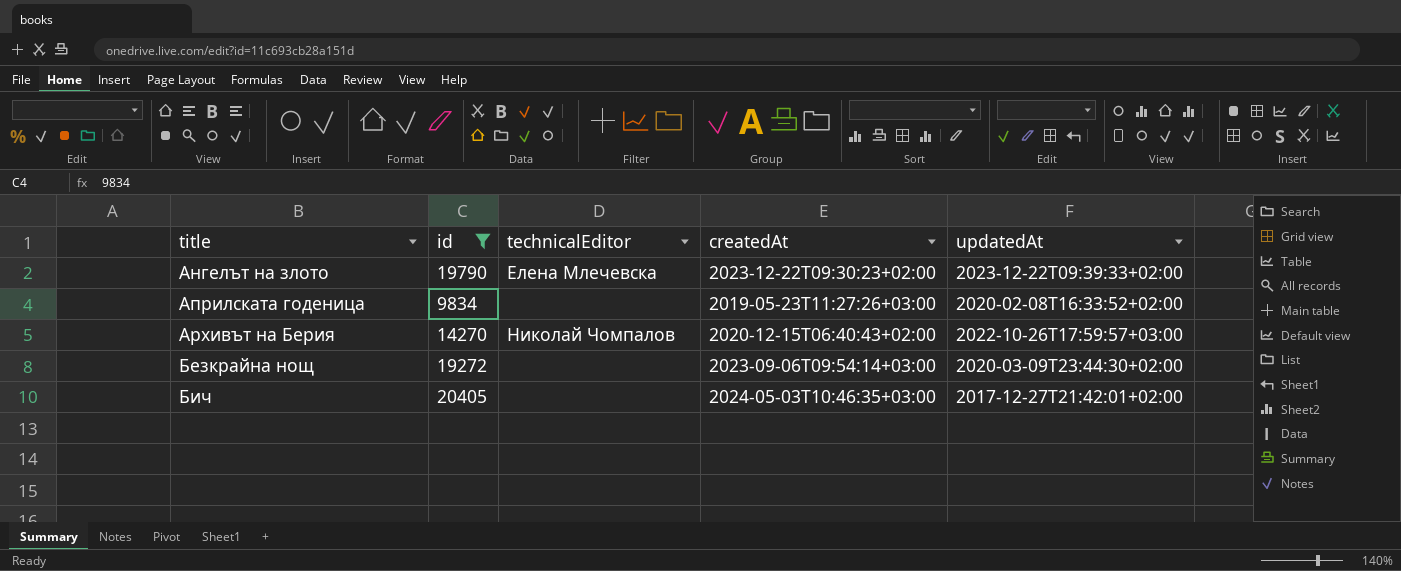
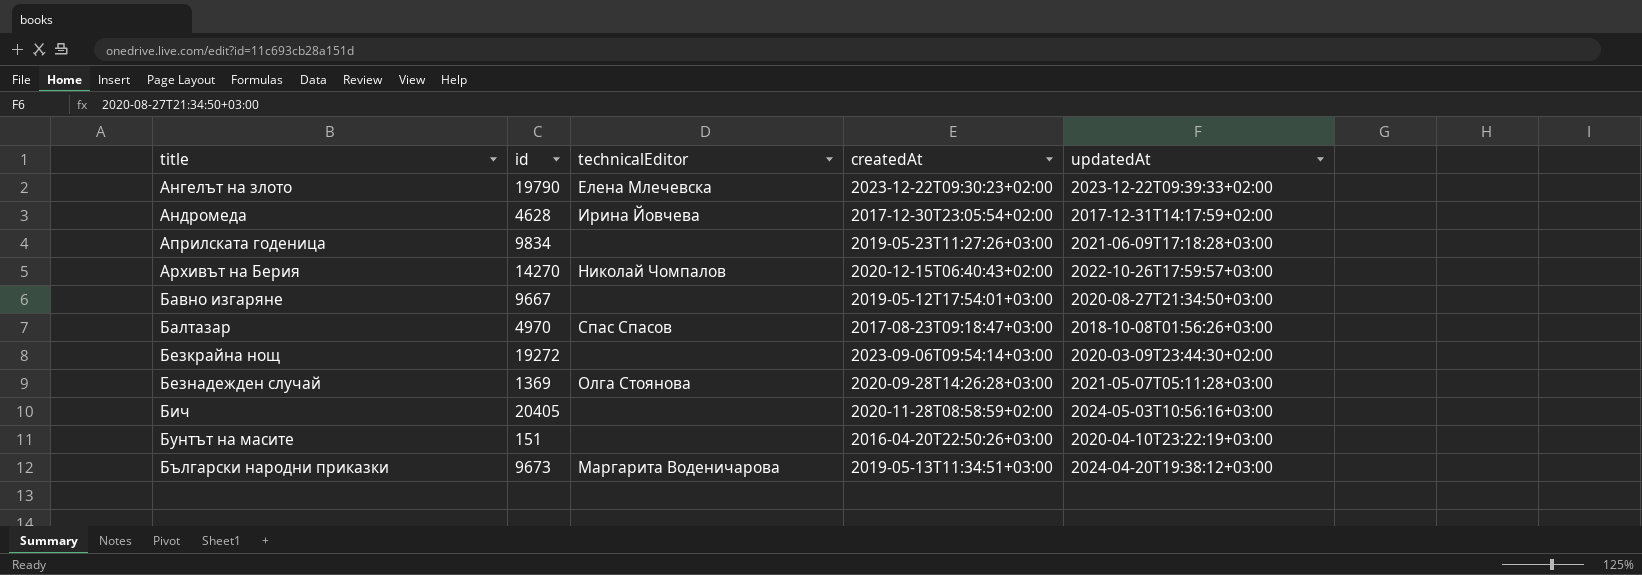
filter: id >= 9834 -> none
Априлската годеница | updatedAt: 2020-02-08T16:33:52+02:00 -> 2021-06-09T17:18:28+03:00
Бич | createdAt: 2024-05-03T10:46:35+03:00 -> 2020-11-28T08:58:59+02:00
Бич | updatedAt: 2017-12-27T21:42:01+02:00 -> 2024-05-03T10:56:16+03:00

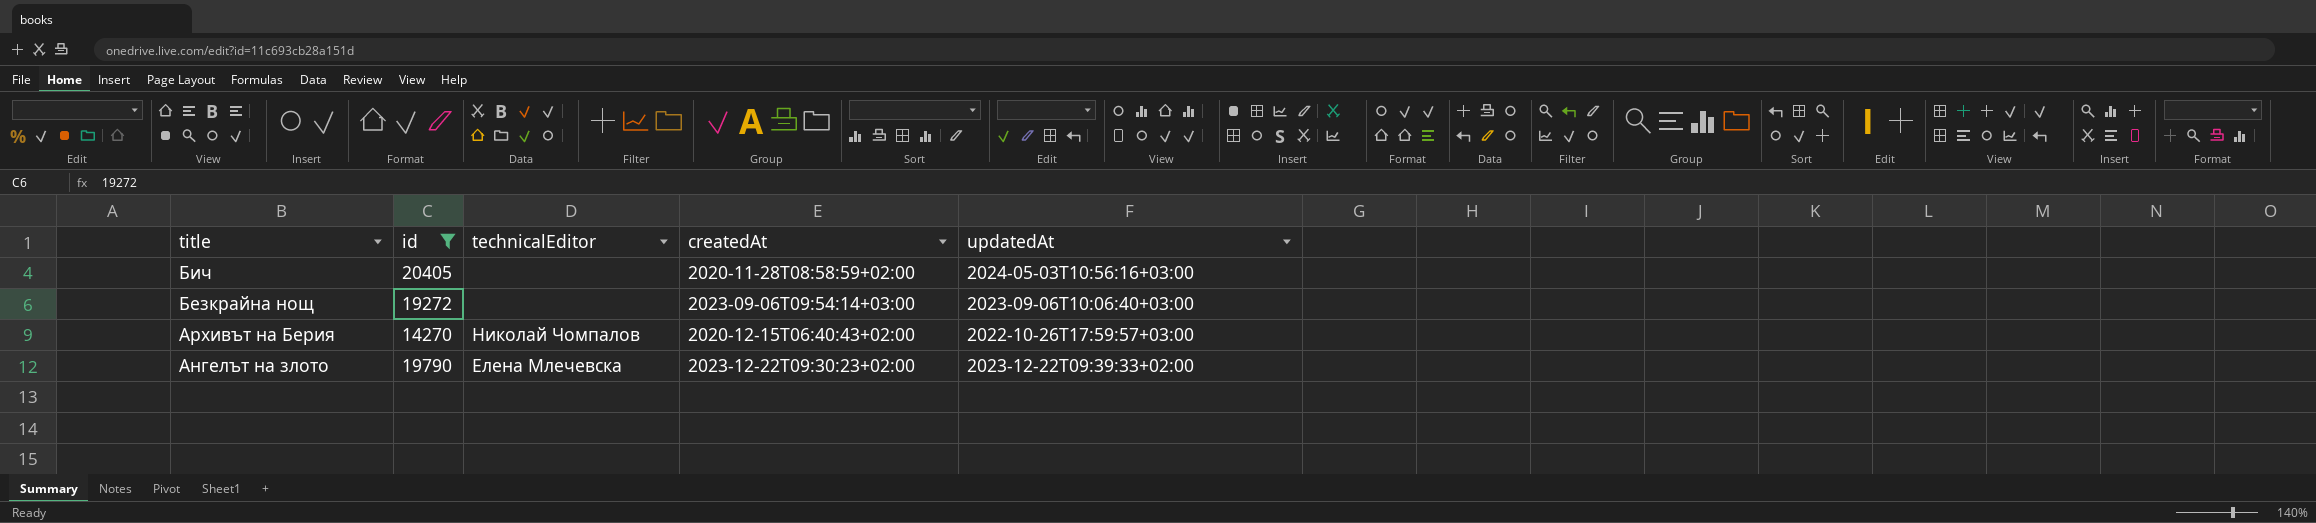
filter: none -> id >= 14270
row order: title ascending -> title descending
Безкрайна нощ | updatedAt: 2020-03-09T23:44:30+02:00 -> 2023-09-06T10:06:40+03:00

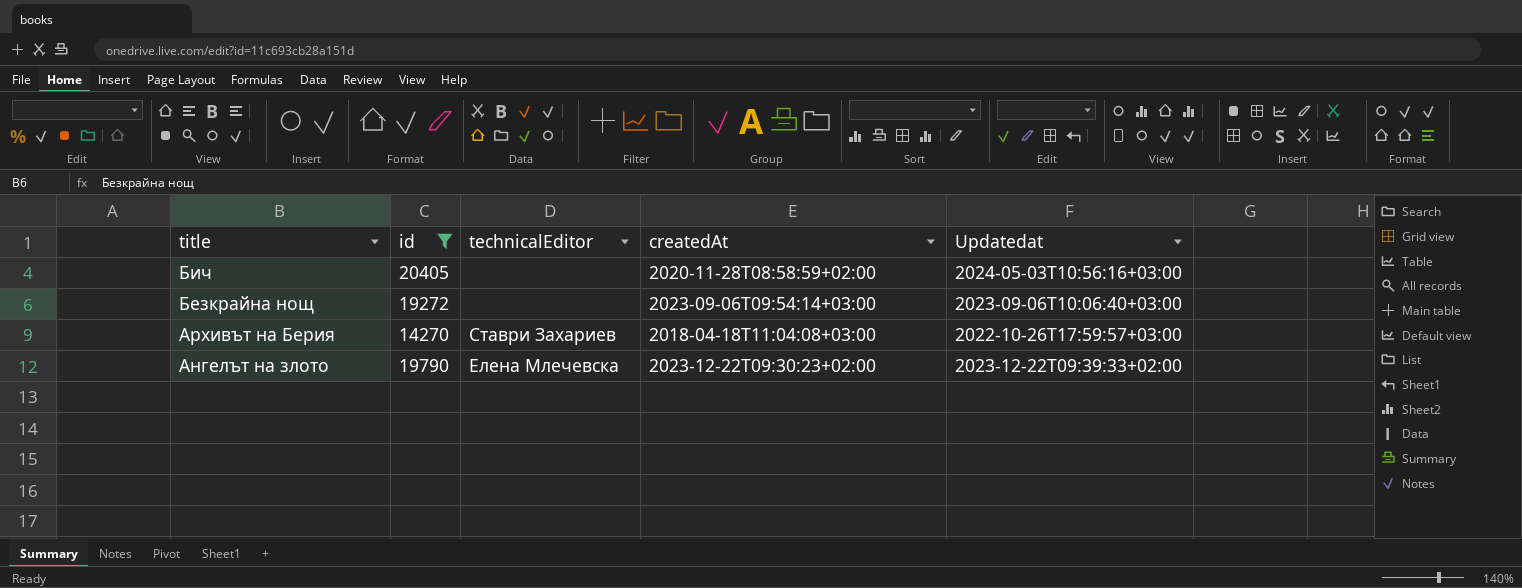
column name: updatedAt -> Updatedat
Архивът на Берия | technicalEditor: Николай Чомпалов -> Ставри Захариев
Архивът на Берия | createdAt: 2020-12-15T06:40:43+02:00 -> 2018-04-18T11:04:08+03:00

